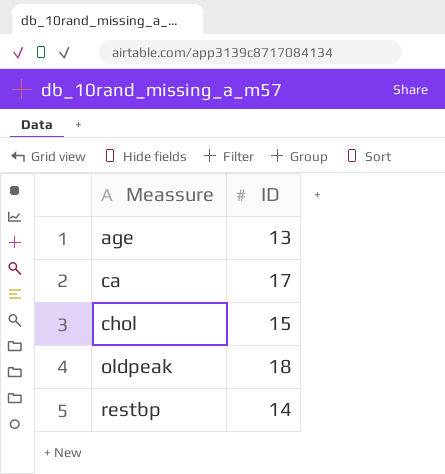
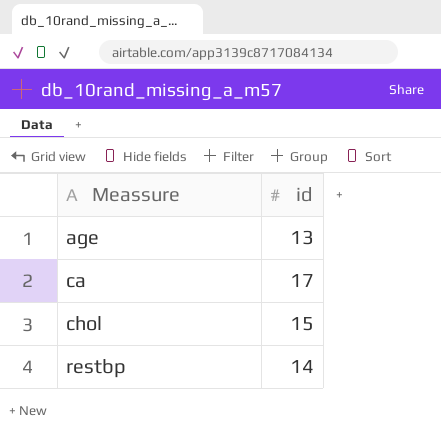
column name: ID -> id
row oldpeak: 18 -> none

